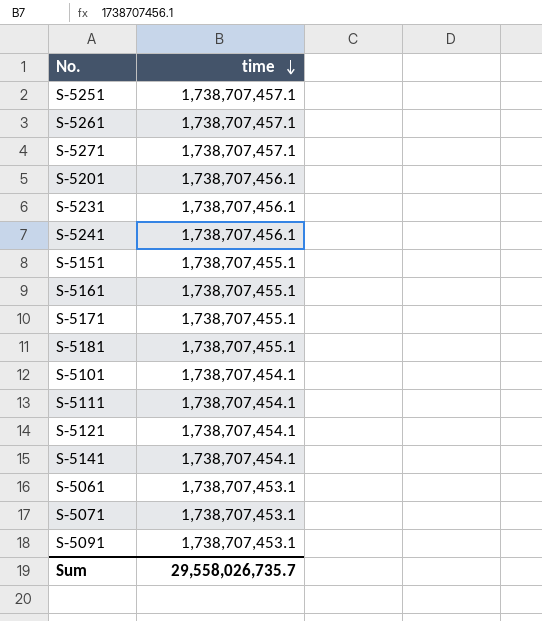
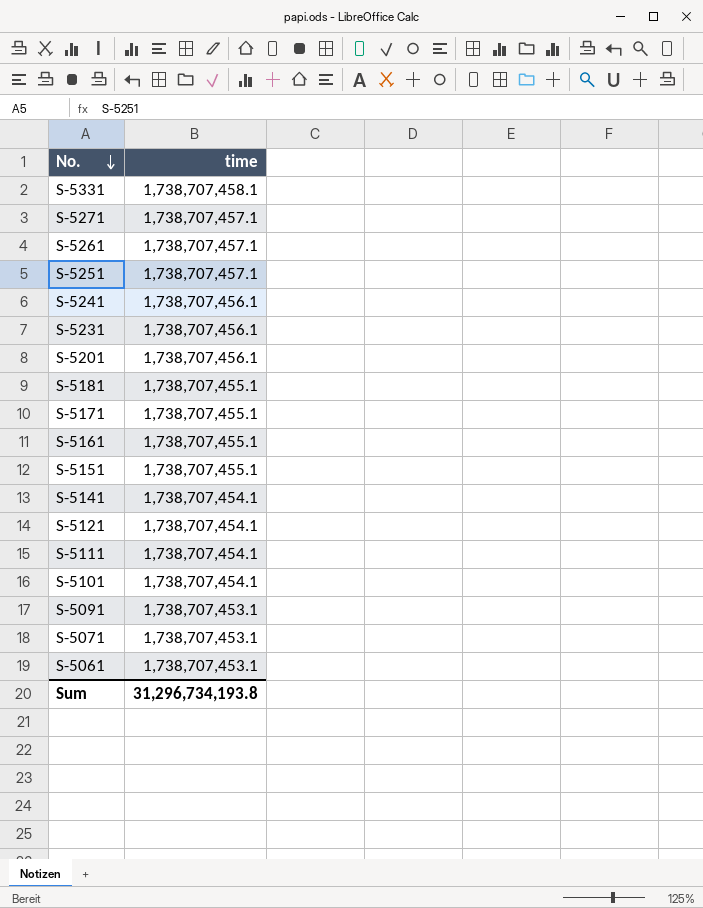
row order: time descending -> No. descending
row S-5331: none -> 1,738,707,458.1
Sum | time: 29,558,026,735.7 -> 31,296,734,193.8

